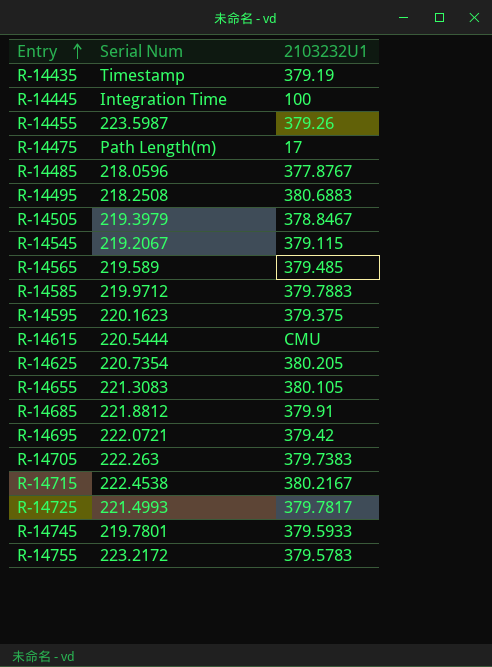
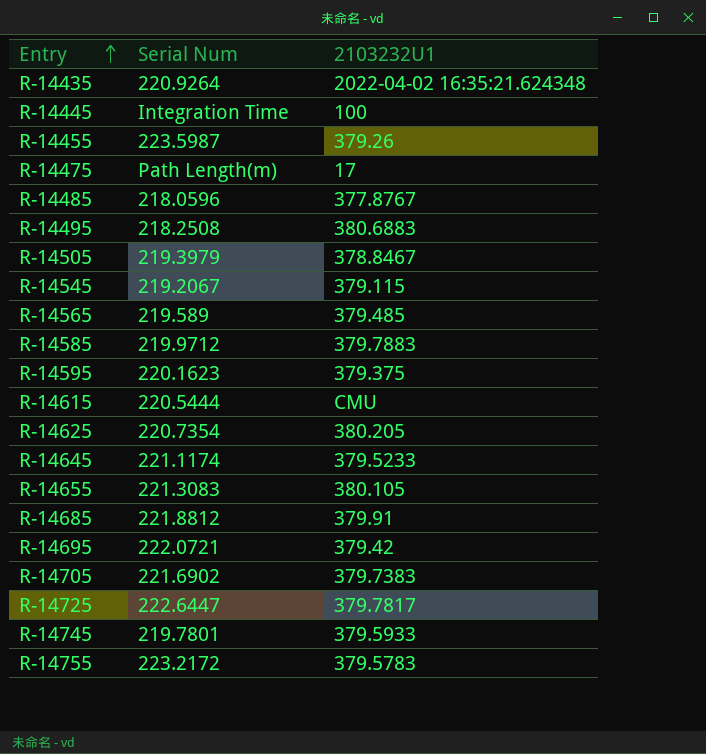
row R-14715: 222.4538 | 380.2167 -> none
R-14435 | Serial Num: Timestamp -> 220.9264
R-14435 | 2103232U1: 379.19 -> 2022-04-02 16:35:21.624348
row R-14645: none -> 221.1174 | 379.5233
R-14705 | Serial Num: 222.263 -> 221.6902
R-14725 | Serial Num: 221.4993 -> 222.6447

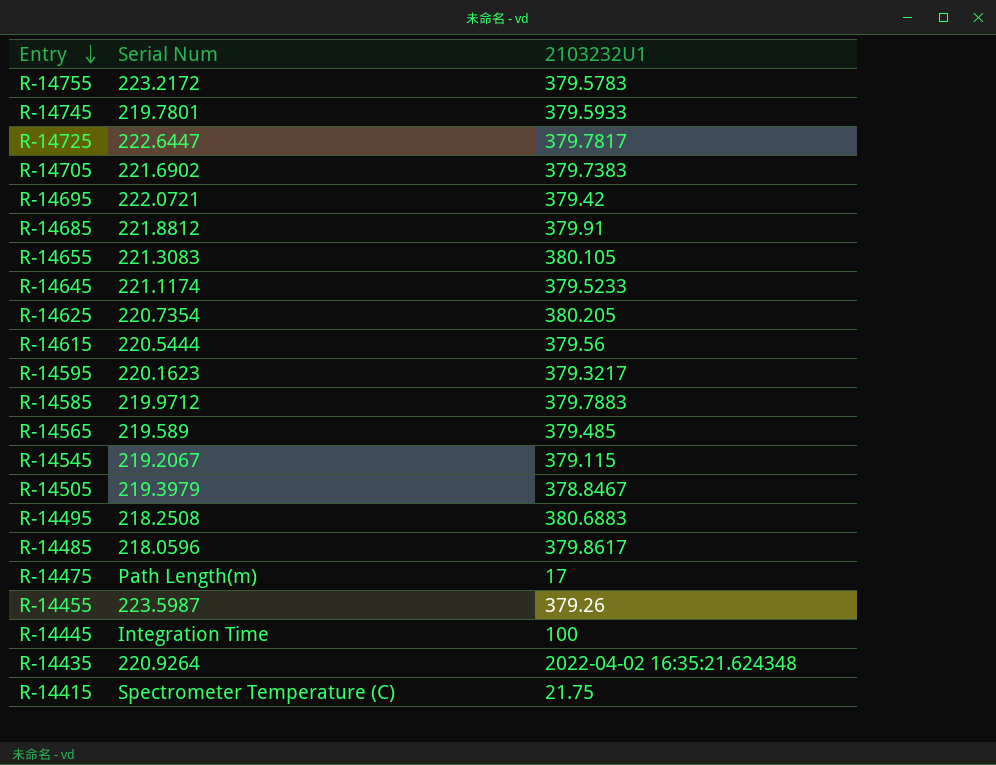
row order: Entry ascending -> Entry descending
R-14615 | 2103232U1: CMU -> 379.56
R-14595 | 2103232U1: 379.375 -> 379.3217
R-14485 | 2103232U1: 377.8767 -> 379.8617
row R-14415: none -> Spectrometer Temperature (C) | 21.75

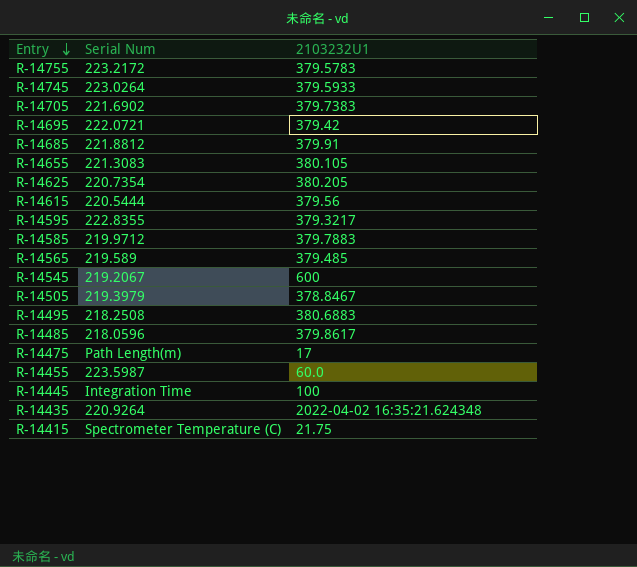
row R-14725: 222.6447 | 379.7817 -> none
row R-14645: 221.1174 | 379.5233 -> none
R-14745 | Serial Num: 219.7801 -> 223.0264
R-14595 | Serial Num: 220.1623 -> 222.8355
R-14545 | 2103232U1: 379.115 -> 600
R-14455 | 2103232U1: 379.26 -> 60.0

